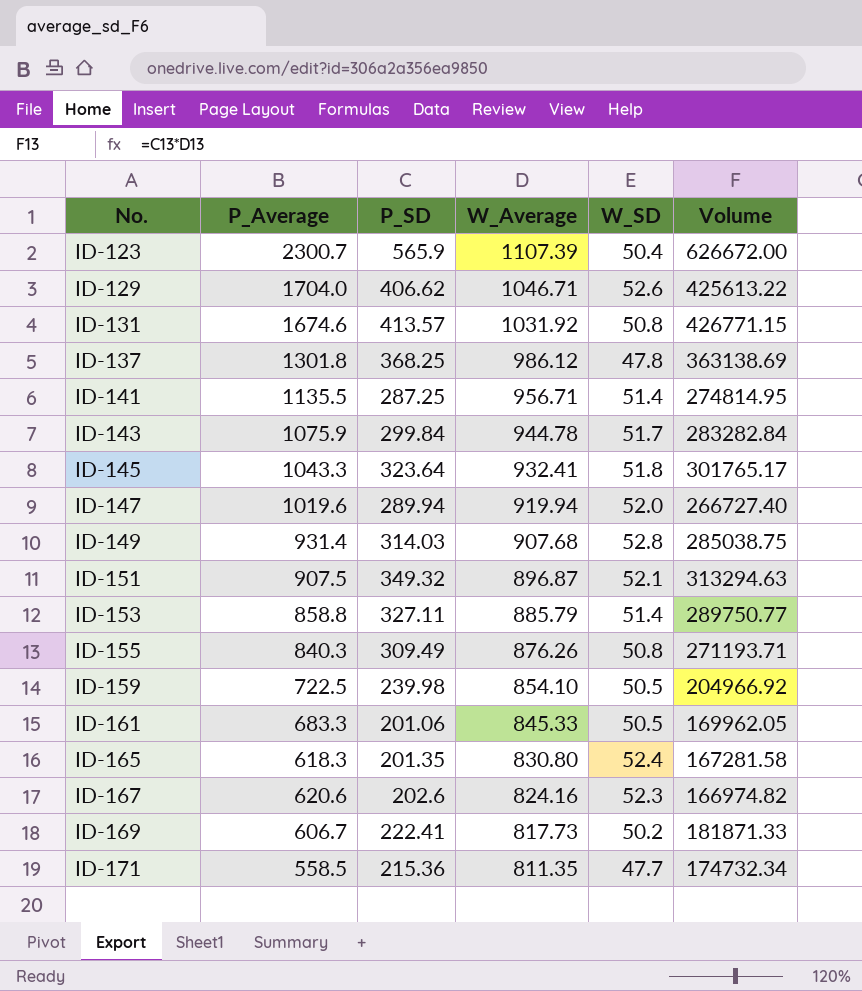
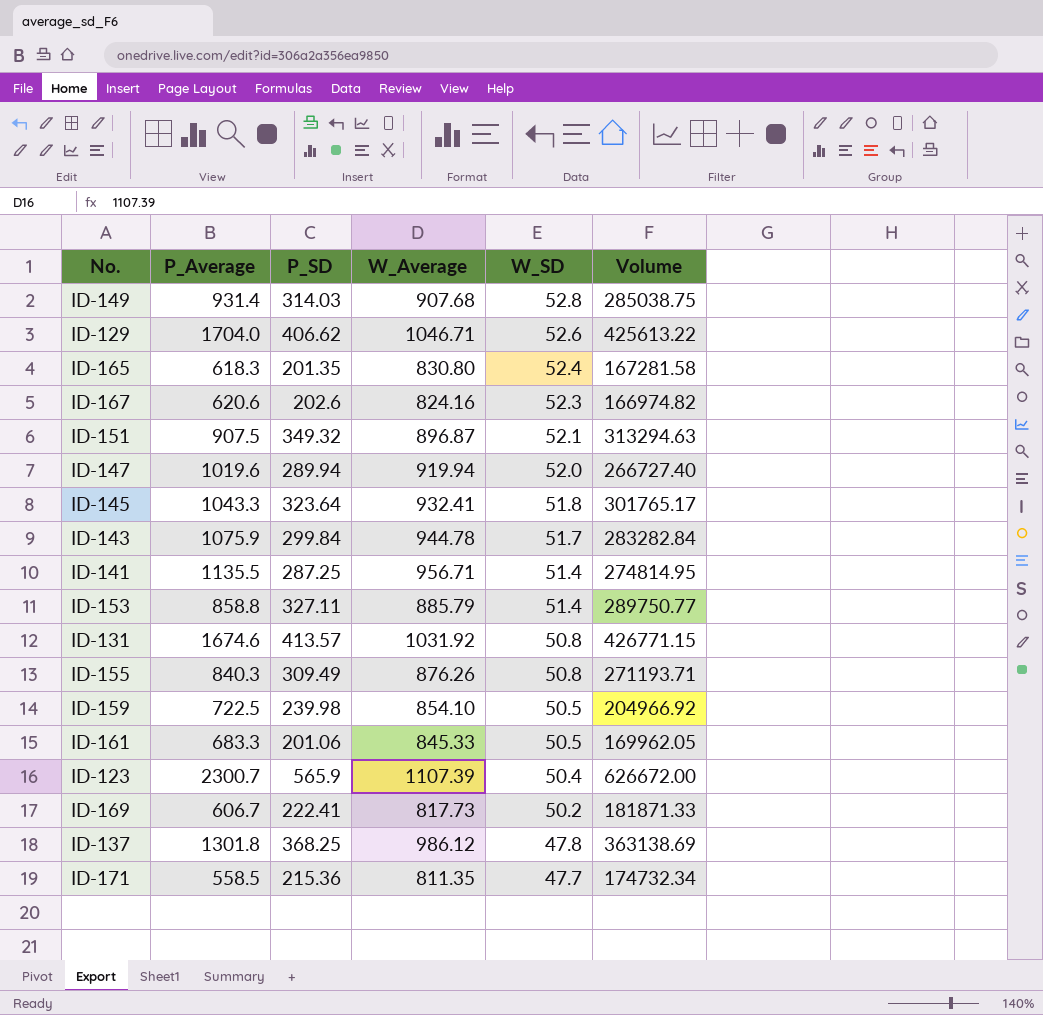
row order: No. ascending -> W_SD descending

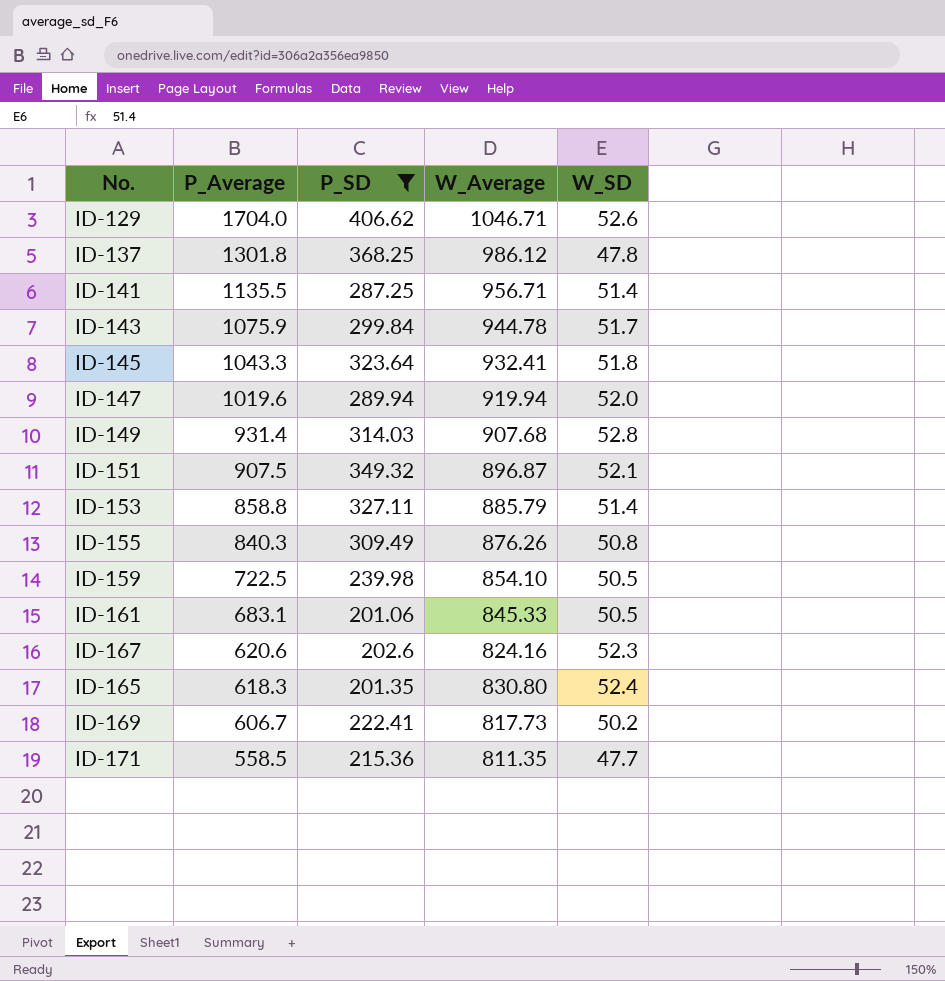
filter: none -> P_SD <= 406.62
row order: W_SD descending -> P_Average descending
column Volume | formula: [P_SD] * [W_Average] -> none
ID-161 | P_Average: 683.3 -> 683.1

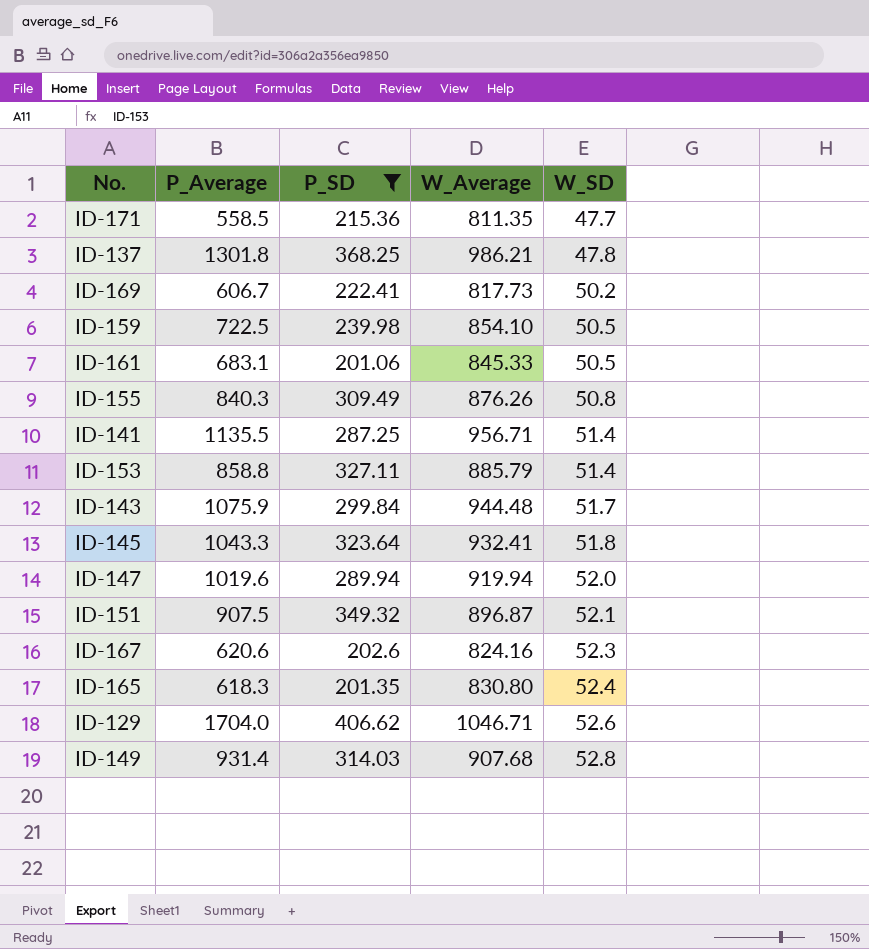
row order: P_Average descending -> W_SD ascending
ID-137 | W_Average: 986.12 -> 986.21
ID-143 | W_Average: 944.78 -> 944.48

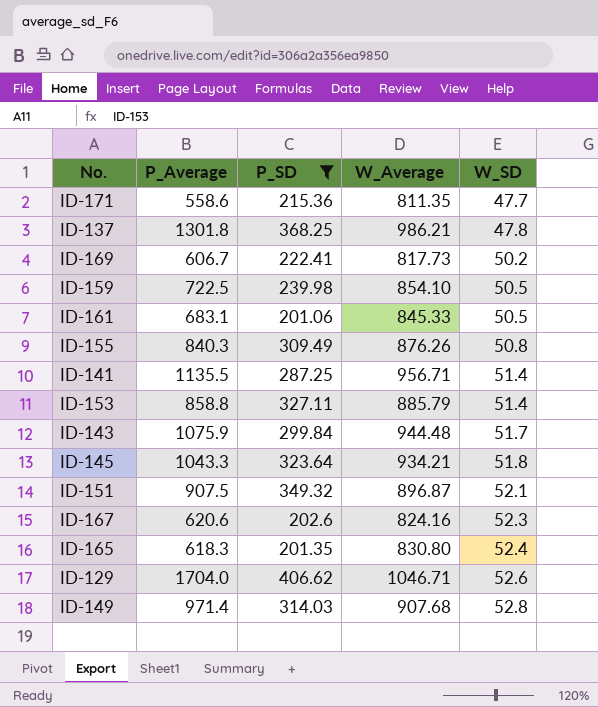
row ID-147: 1019.6 | 289.94 | 919.94 | 52.0 -> none
ID-171 | P_Average: 558.5 -> 558.6
ID-145 | W_Average: 932.41 -> 934.21
ID-149 | P_Average: 931.4 -> 971.4

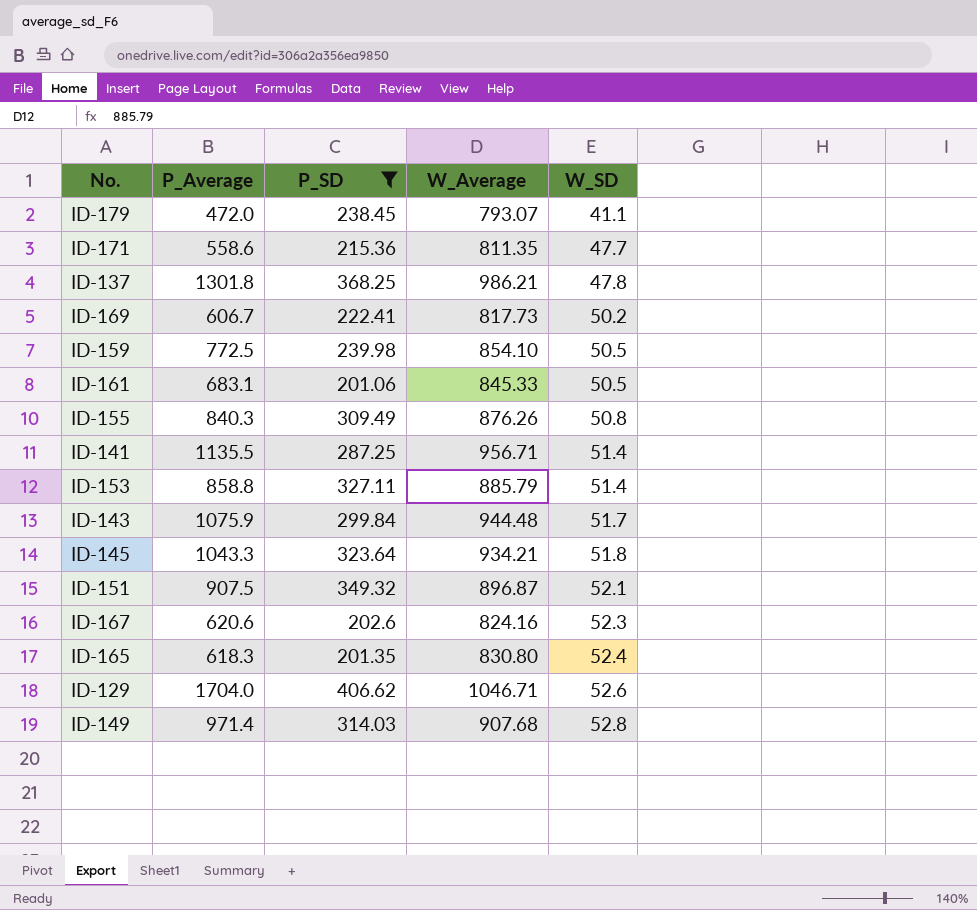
row ID-179: none -> 472.0 | 238.45 | 793.07 | 41.1
ID-159 | P_Average: 722.5 -> 772.5

